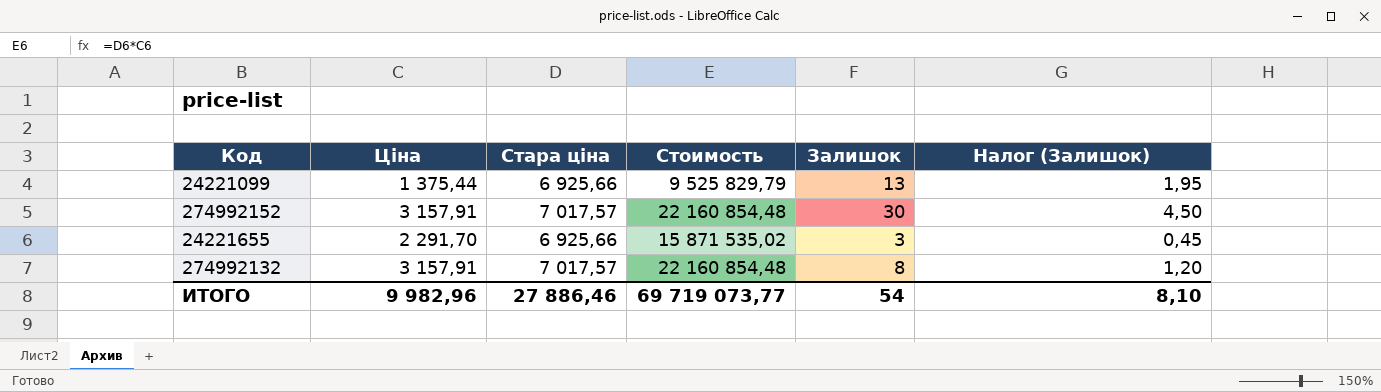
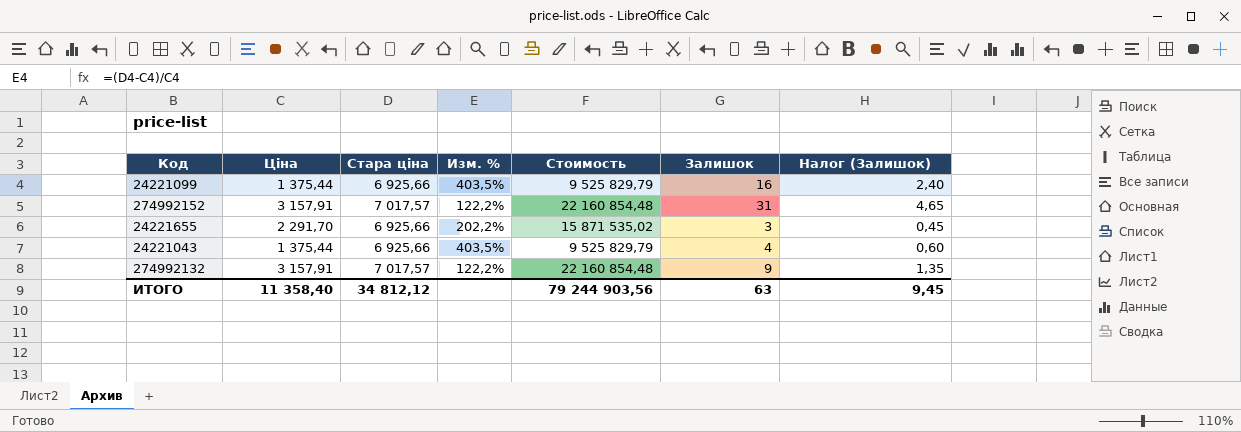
column Изм. % | formula: none -> ([Стара ціна] - [Ціна]) / [Ціна]
24221099 | Залишок: 13 -> 16
24221099 | Налог (Залишок): 1,95 -> 2,40
274992152 | Залишок: 30 -> 31
274992152 | Налог (Залишок): 4,50 -> 4,65
row 24221043: none -> 1 375,44 | 6 925,66 | 403,5% | 9 525 829,79 | 4 | 0,60
274992132 | Залишок: 8 -> 9
274992132 | Налог (Залишок): 1,20 -> 1,35
ИТОГО | Ціна: 9 982,96 -> 11 358,40
ИТОГО | Стара ціна: 27 886,46 -> 34 812,12
ИТОГО | Стоимость: 69 719 073,77 -> 79 244 903,56
ИТОГО | Залишок: 54 -> 63
ИТОГО | Налог (Залишок): 8,10 -> 9,45

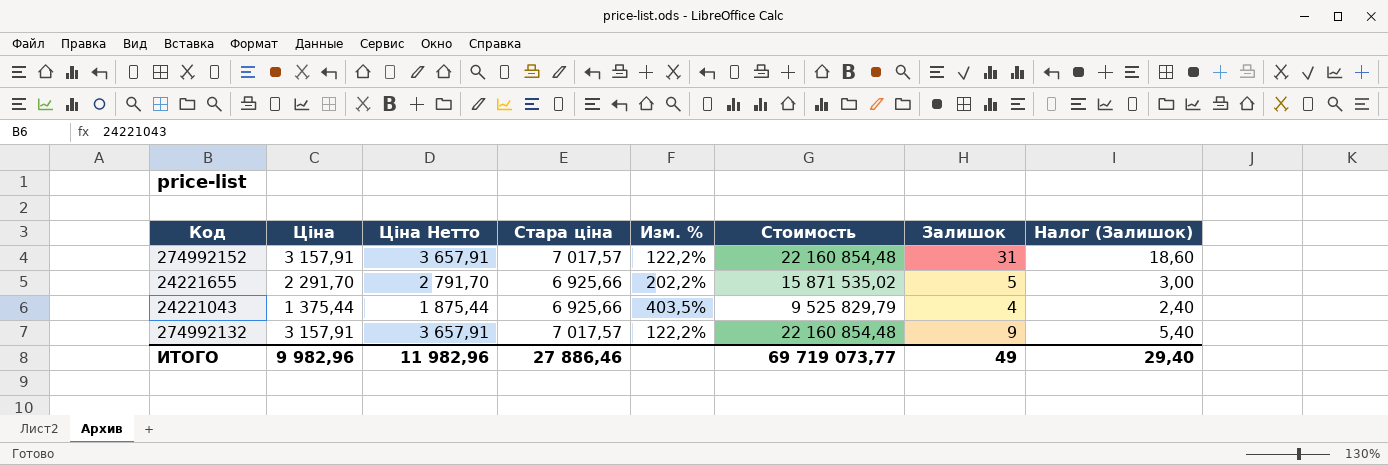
column Ціна Нетто | formula: none -> [Ціна] + 500
column Налог (Залишок) | formula: [Залишок] * 0,15 -> [Залишок] * 0,6
row 24221099: 1 375,44 | 6 925,66 | 403,5% | 9 525 829,79 | 16 | 2,40 -> none
24221655 | Залишок: 3 -> 5
ИТОГО | Ціна: 11 358,40 -> 9 982,96
ИТОГО | Стара ціна: 34 812,12 -> 27 886,46
ИТОГО | Стоимость: 79 244 903,56 -> 69 719 073,77
ИТОГО | Залишок: 63 -> 49
ИТОГО | Налог (Залишок): 9,45 -> 29,40

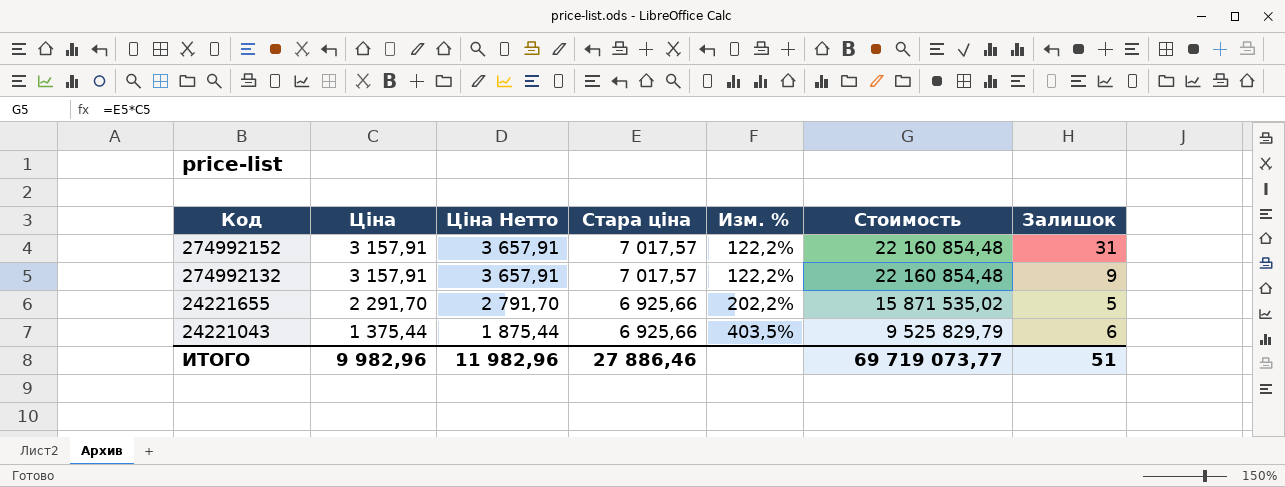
row order: none -> Код descending
column Налог (Залишок) | formula: [Залишок] * 0,6 -> none
24221043 | Залишок: 4 -> 6
ИТОГО | Залишок: 49 -> 51

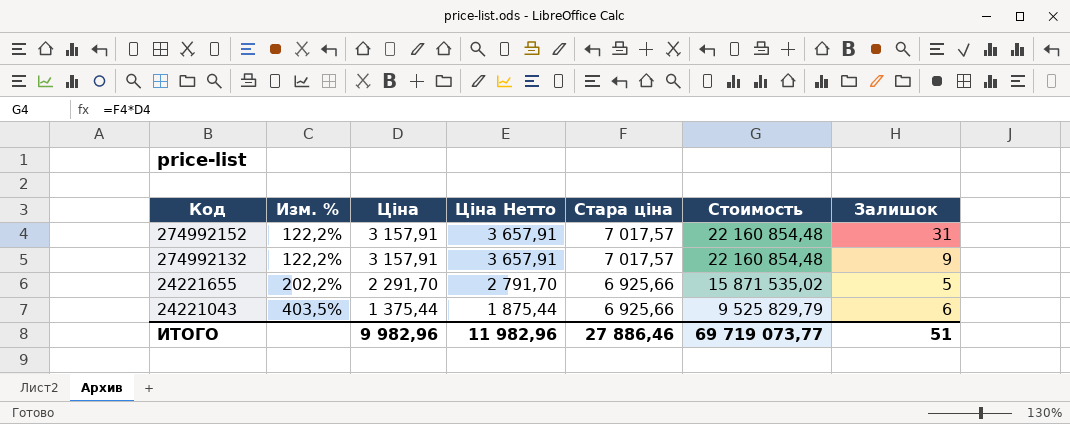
column Изм. % | position: 5 -> 2

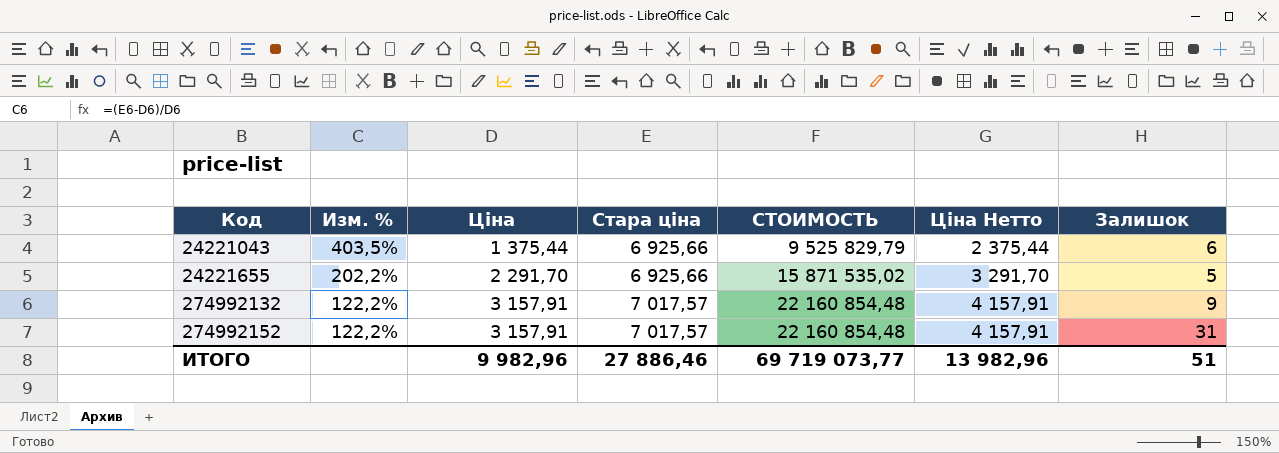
row order: Код descending -> Код ascending
column name: Стоимость -> СТОИМОСТЬ
column Ціна Нетто | formula: [Ціна] + 500 -> [Ціна] + 1000
column Ціна Нетто | position: 4 -> 6
ИТОГО | Ціна Нетто: 11 982,96 -> 13 982,96

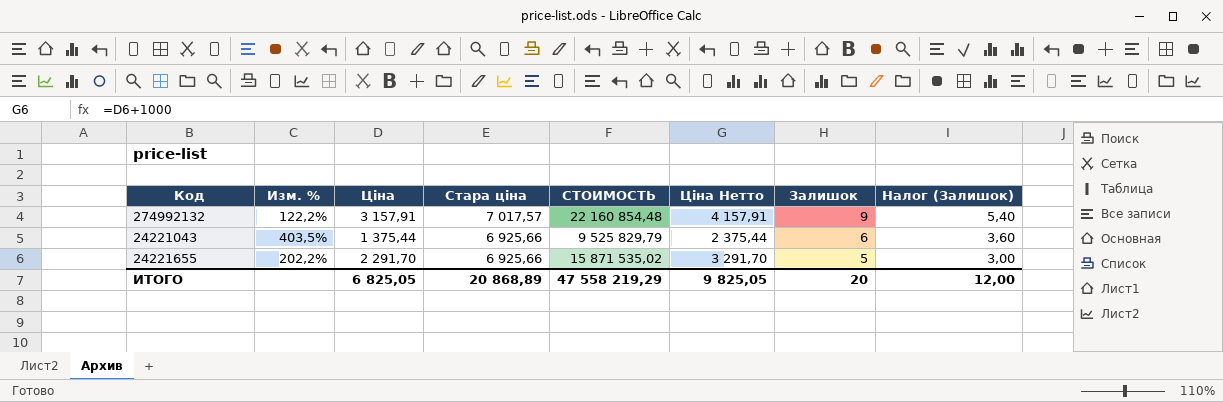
row order: Код ascending -> Стара ціна descending
column Налог (Залишок) | formula: none -> [Залишок] * 0,6
row 274992152: 122,2% | 3 157,91 | 7 017,57 | 22 160 854,48 | 4 157,91 | 31 -> none
ИТОГО | Ціна: 9 982,96 -> 6 825,05
ИТОГО | Стара ціна: 27 886,46 -> 20 868,89
ИТОГО | СТОИМОСТЬ: 69 719 073,77 -> 47 558 219,29
ИТОГО | Ціна Нетто: 13 982,96 -> 9 825,05
ИТОГО | Залишок: 51 -> 20

